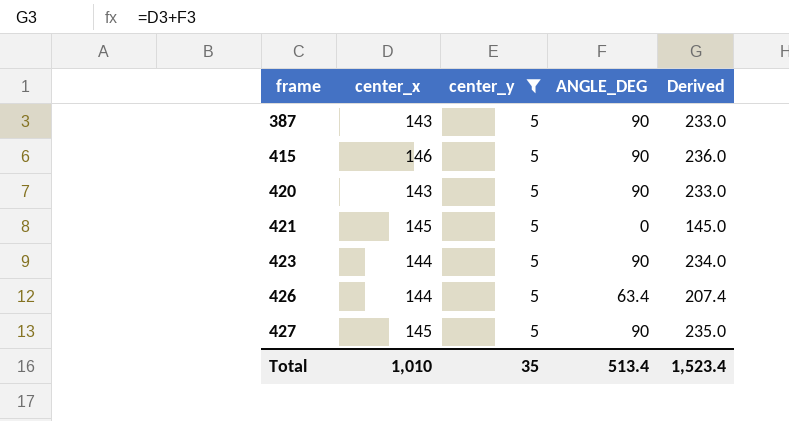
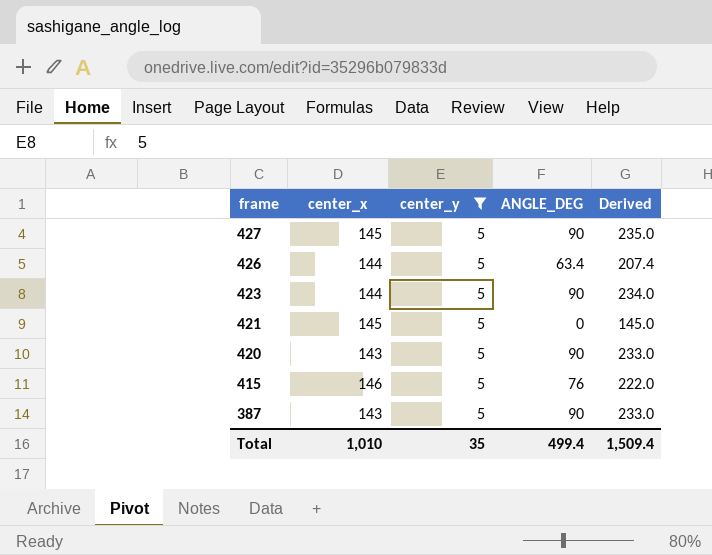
row order: frame ascending -> frame descending
415 | ANGLE_DEG: 90 -> 76
415 | Derived: 236.0 -> 222.0
Total | ANGLE_DEG: 513.4 -> 499.4
Total | Derived: 1,523.4 -> 1,509.4

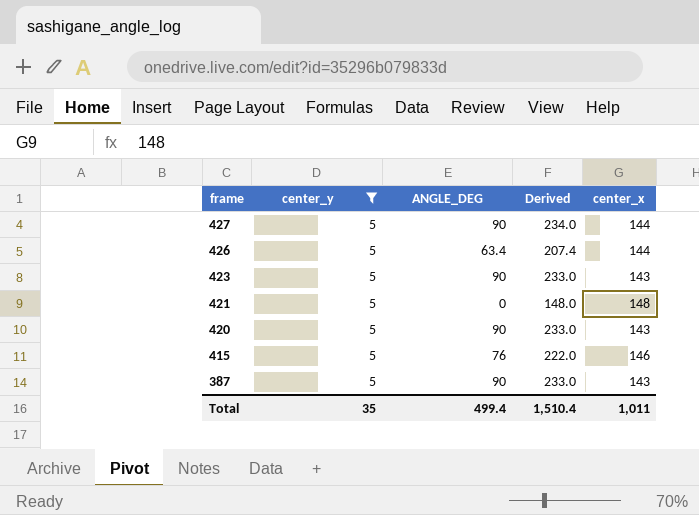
column center_x | position: 2 -> 5
427 | Derived: 235.0 -> 234.0
427 | center_x: 145 -> 144
423 | Derived: 234.0 -> 233.0
423 | center_x: 144 -> 143
421 | Derived: 145.0 -> 148.0
421 | center_x: 145 -> 148
Total | Derived: 1,509.4 -> 1,510.4
Total | center_x: 1,010 -> 1,011

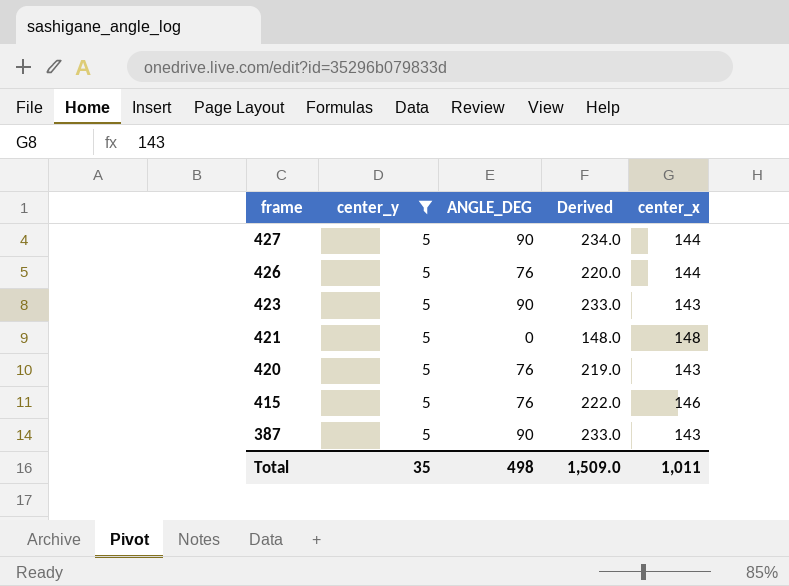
426 | ANGLE_DEG: 63.4 -> 76
426 | Derived: 207.4 -> 220.0
420 | ANGLE_DEG: 90 -> 76
420 | Derived: 233.0 -> 219.0
Total | ANGLE_DEG: 499.4 -> 498
Total | Derived: 1,510.4 -> 1,509.0

